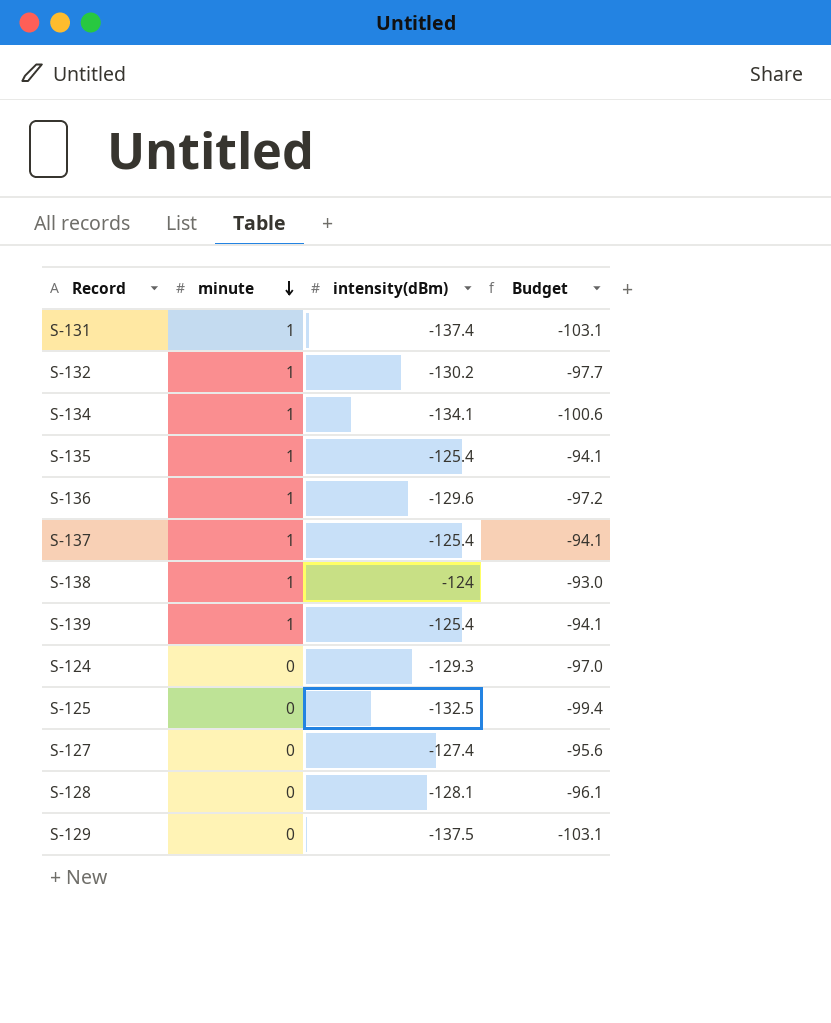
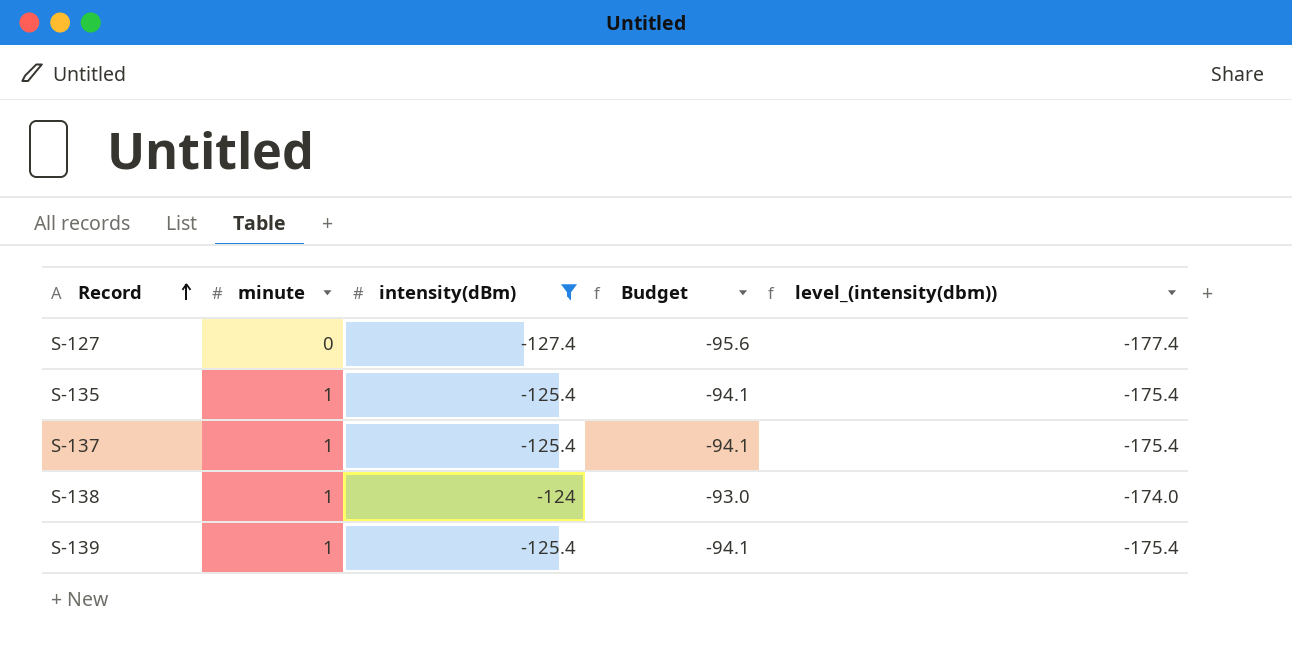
filter: none -> intensity(dBm) >= -127.4
row order: minute descending -> Record ascending
column level_(intensity(dbm)) | formula: none -> [intensity(dBm)] - 50

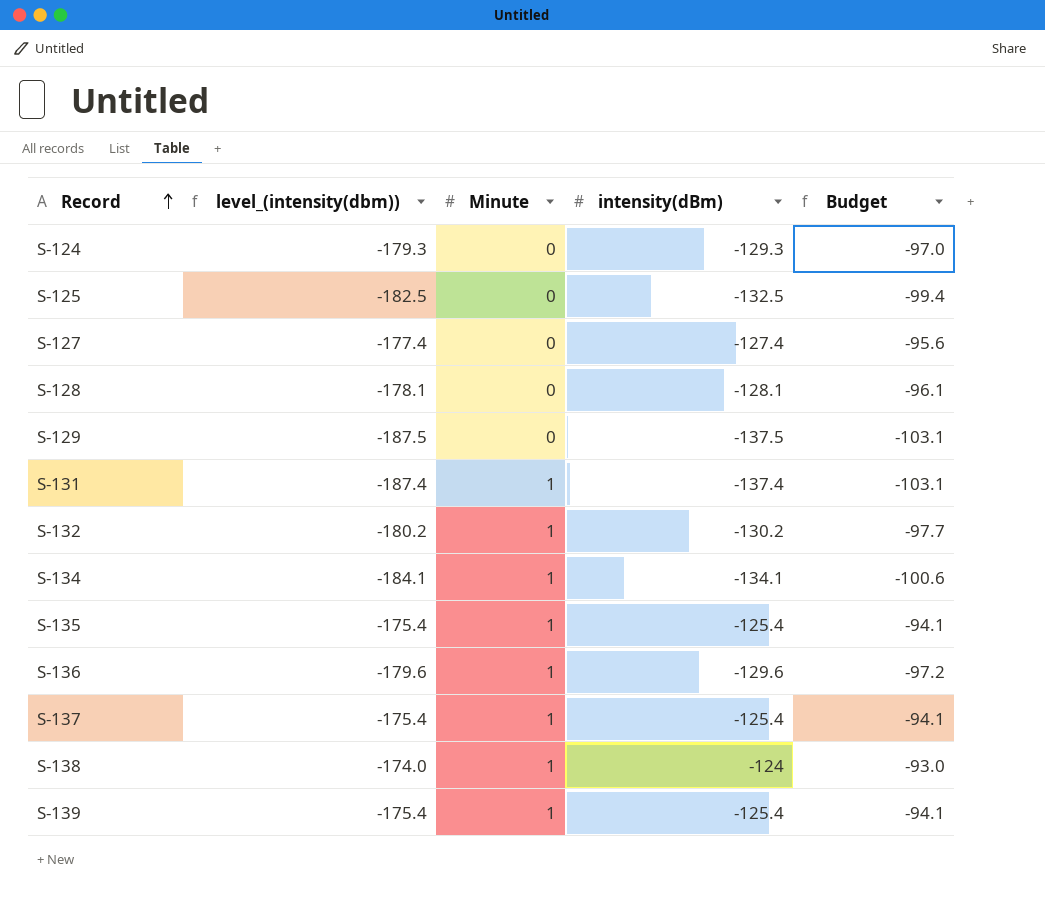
filter: intensity(dBm) >= -127.4 -> none
column level_(intensity(dbm)) | position: 5 -> 2
column name: minute -> Minute

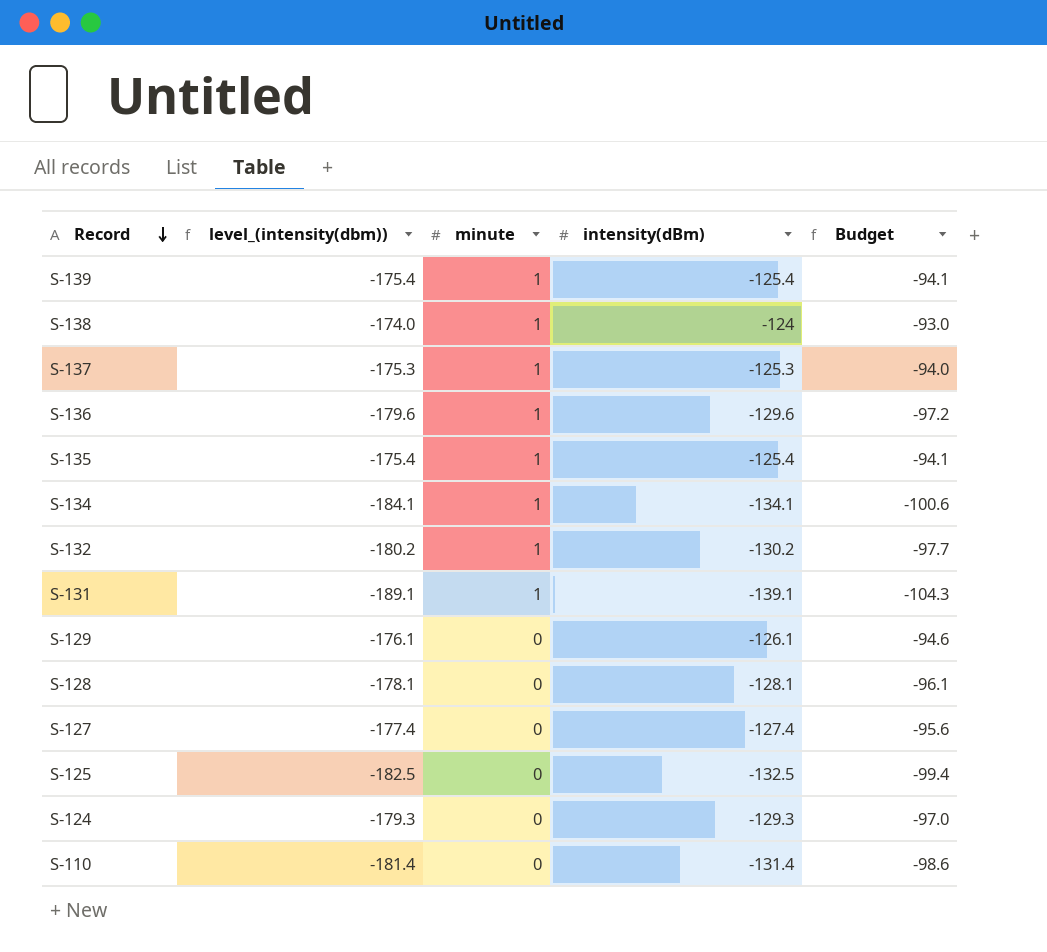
row order: Record ascending -> Record descending
column name: Minute -> minute
S-137 | level_(intensity(dbm)): -175.4 -> -175.3
S-137 | intensity(dBm): -125.4 -> -125.3
S-137 | Budget: -94.1 -> -94.0
S-131 | level_(intensity(dbm)): -187.4 -> -189.1
S-131 | intensity(dBm): -137.4 -> -139.1
S-131 | Budget: -103.1 -> -104.3
S-129 | level_(intensity(dbm)): -187.5 -> -176.1
S-129 | intensity(dBm): -137.5 -> -126.1
S-129 | Budget: -103.1 -> -94.6
row S-110: none -> -181.4 | 0 | -131.4 | -98.6

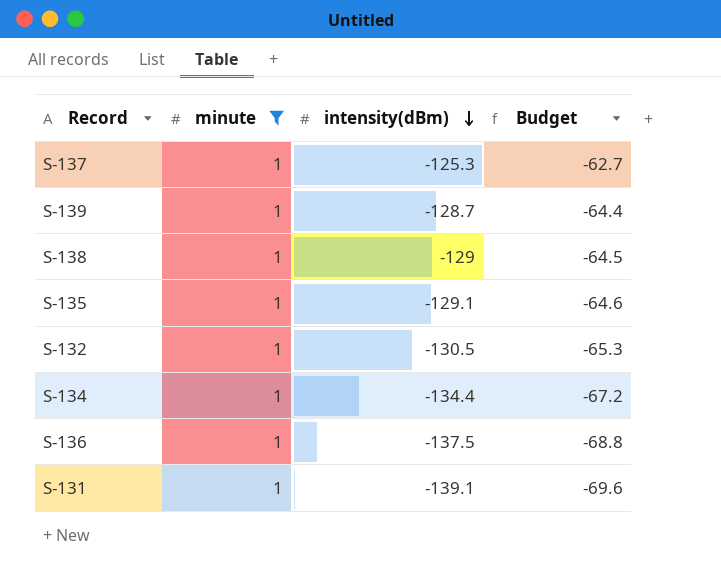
filter: none -> minute = 1
row order: Record descending -> intensity(dBm) descending
column level_(intensity(dbm)) | formula: [intensity(dBm)] - 50 -> none
column Budget | formula: [intensity(dBm)] * 0.75 -> [intensity(dBm)] * 0.5
S-139 | intensity(dBm): -125.4 -> -128.7
S-138 | intensity(dBm): -124 -> -129
S-135 | intensity(dBm): -125.4 -> -129.1
S-132 | intensity(dBm): -130.2 -> -130.5
S-134 | intensity(dBm): -134.1 -> -134.4
S-136 | intensity(dBm): -129.6 -> -137.5

